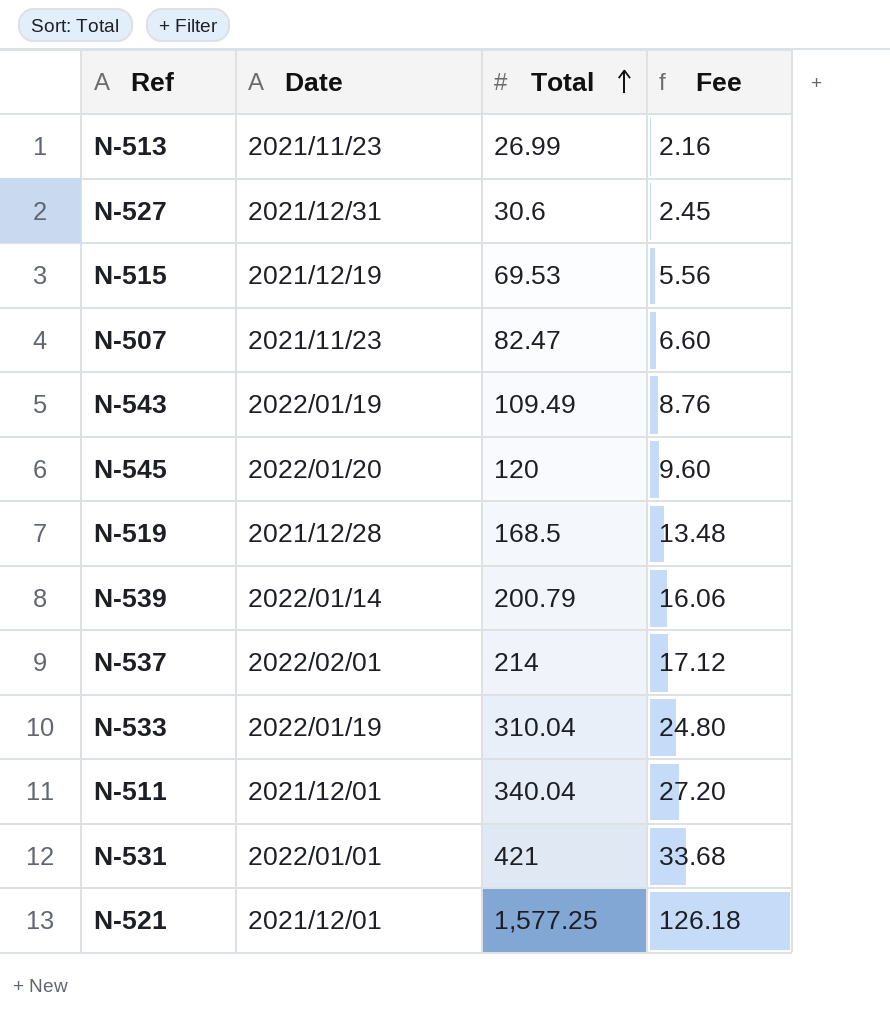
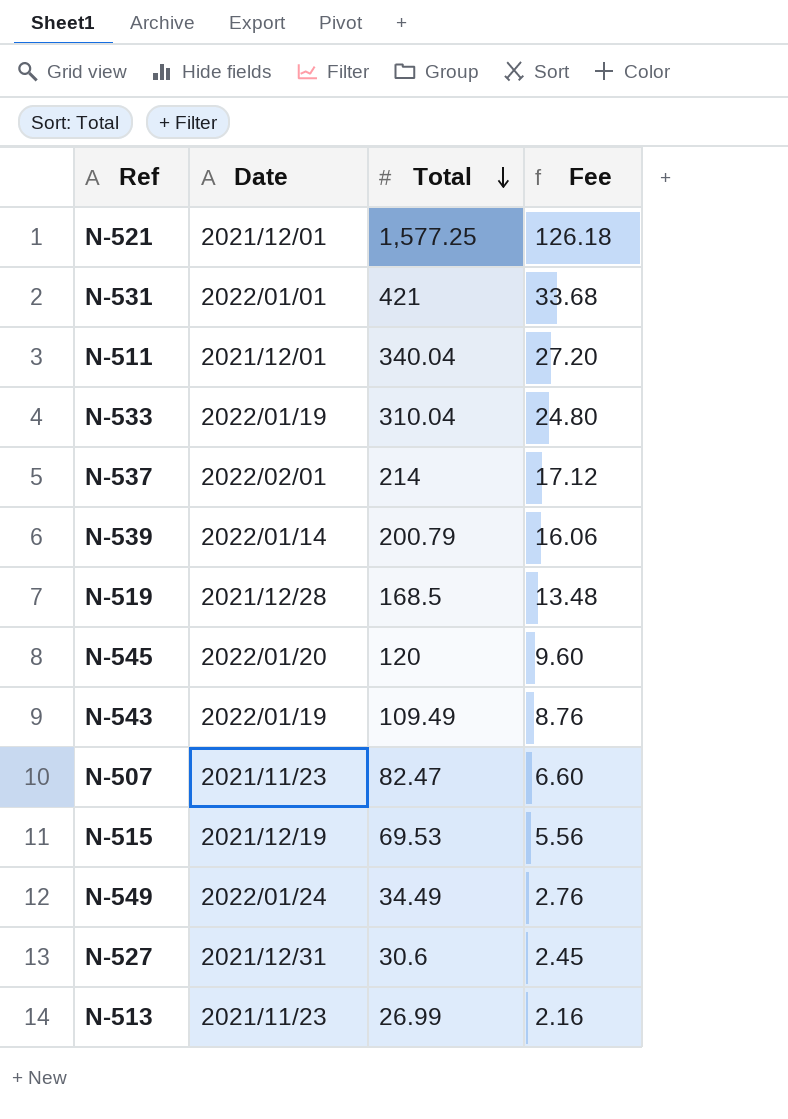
row order: Total ascending -> Total descending
row N-549: none -> 2022/01/24 | 34.49 | 2.76

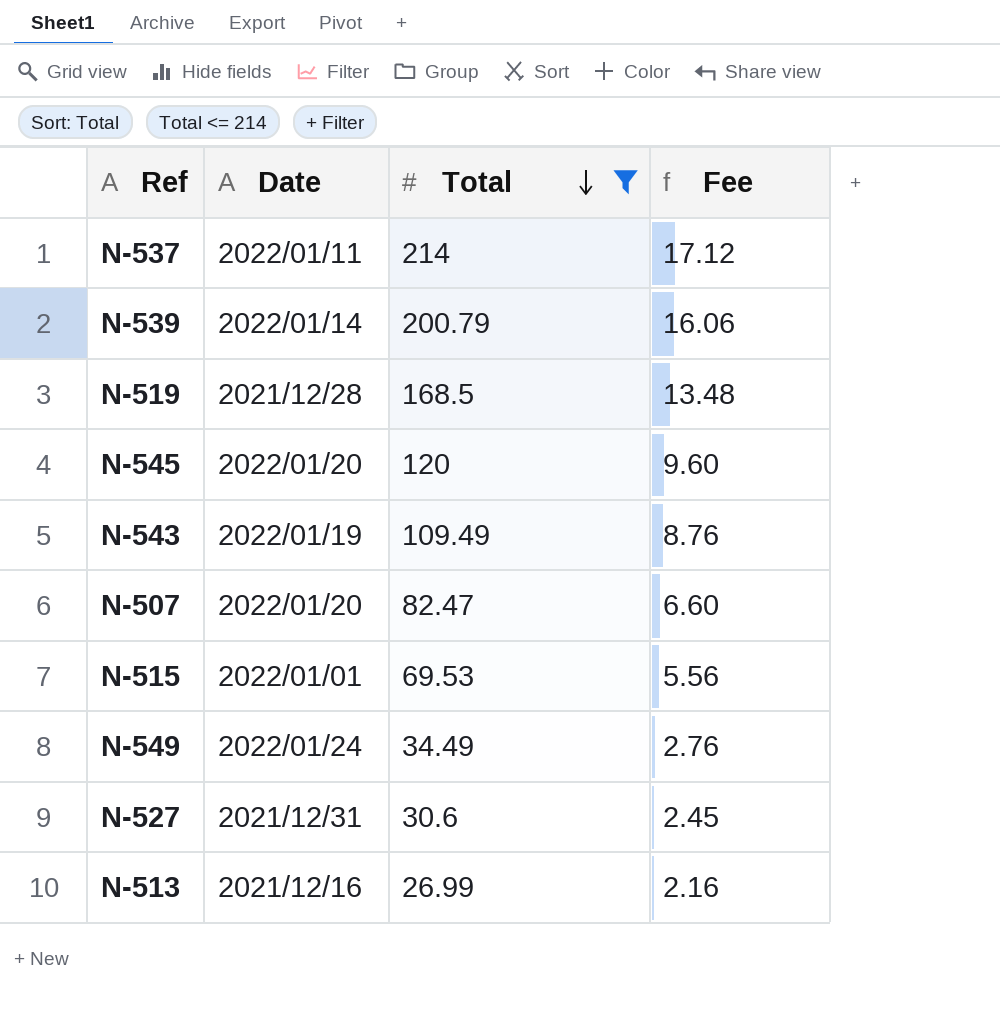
filter: none -> Total <= 214
N-537 | Date: 2022/02/01 -> 2022/01/11
N-507 | Date: 2021/11/23 -> 2022/01/20
N-515 | Date: 2021/12/19 -> 2022/01/01
N-513 | Date: 2021/11/23 -> 2021/12/16

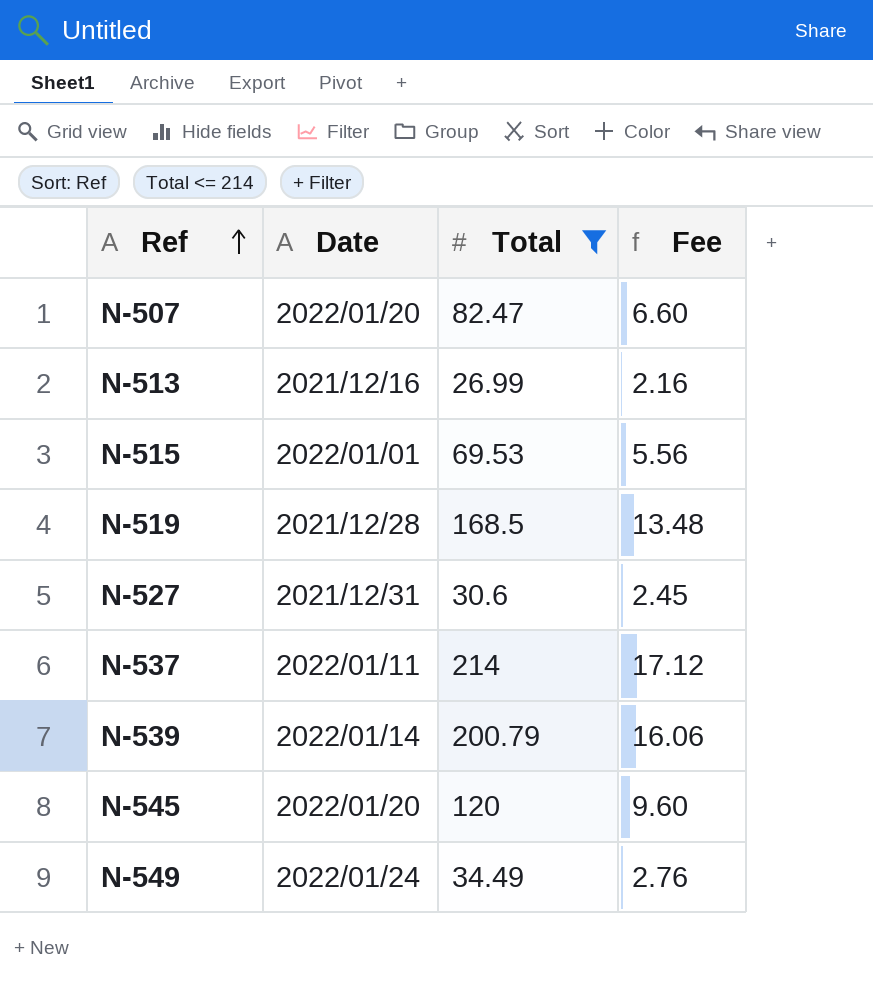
row order: Total descending -> Ref ascending
row N-543: 2022/01/19 | 109.49 | 8.76 -> none

